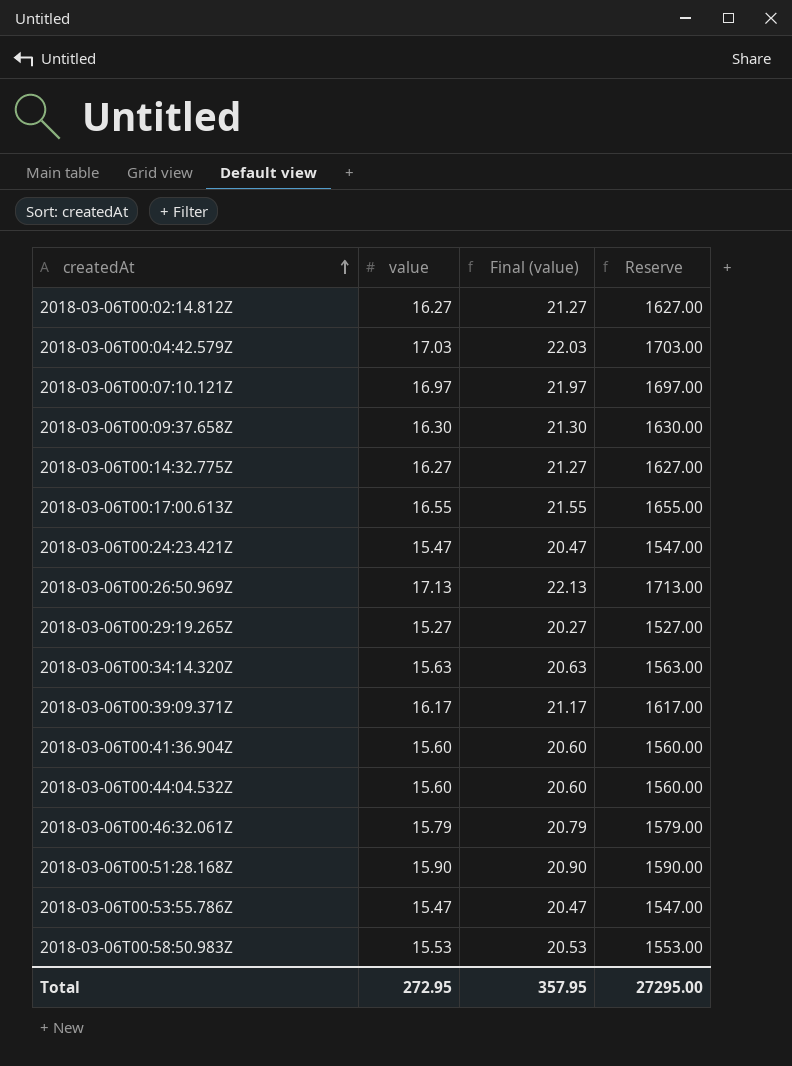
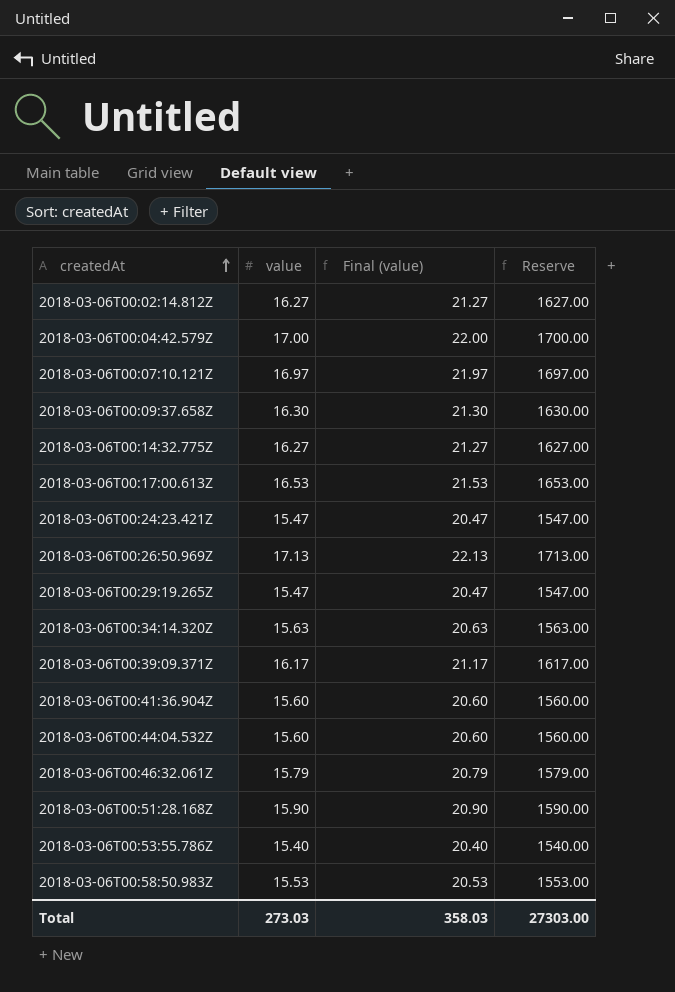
2018-03-06T00:04:42.579Z | value: 17.03 -> 17.00
2018-03-06T00:04:42.579Z | Final (value): 22.03 -> 22.00
2018-03-06T00:04:42.579Z | Reserve: 1703.00 -> 1700.00
2018-03-06T00:17:00.613Z | value: 16.55 -> 16.53
2018-03-06T00:17:00.613Z | Final (value): 21.55 -> 21.53
2018-03-06T00:17:00.613Z | Reserve: 1655.00 -> 1653.00
2018-03-06T00:29:19.265Z | value: 15.27 -> 15.47
2018-03-06T00:29:19.265Z | Final (value): 20.27 -> 20.47
2018-03-06T00:29:19.265Z | Reserve: 1527.00 -> 1547.00
2018-03-06T00:53:55.786Z | value: 15.47 -> 15.40
2018-03-06T00:53:55.786Z | Final (value): 20.47 -> 20.40
2018-03-06T00:53:55.786Z | Reserve: 1547.00 -> 1540.00
Total | value: 272.95 -> 273.03
Total | Final (value): 357.95 -> 358.03
Total | Reserve: 27295.00 -> 27303.00

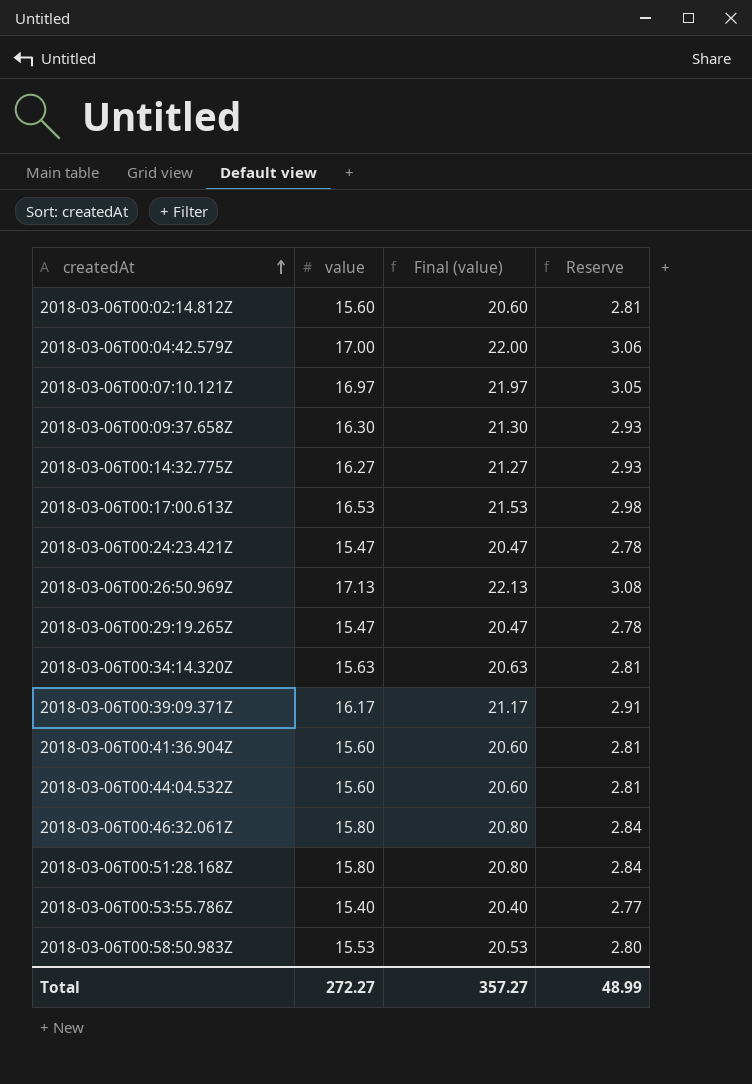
column Reserve | formula: [value] * 100 -> [value] * 0.18
2018-03-06T00:02:14.812Z | value: 16.27 -> 15.60
2018-03-06T00:02:14.812Z | Final (value): 21.27 -> 20.60
2018-03-06T00:46:32.061Z | value: 15.79 -> 15.80
2018-03-06T00:46:32.061Z | Final (value): 20.79 -> 20.80
2018-03-06T00:51:28.168Z | value: 15.90 -> 15.80
2018-03-06T00:51:28.168Z | Final (value): 20.90 -> 20.80
Total | value: 273.03 -> 272.27
Total | Final (value): 358.03 -> 357.27
Total | Reserve: 27303.00 -> 48.99

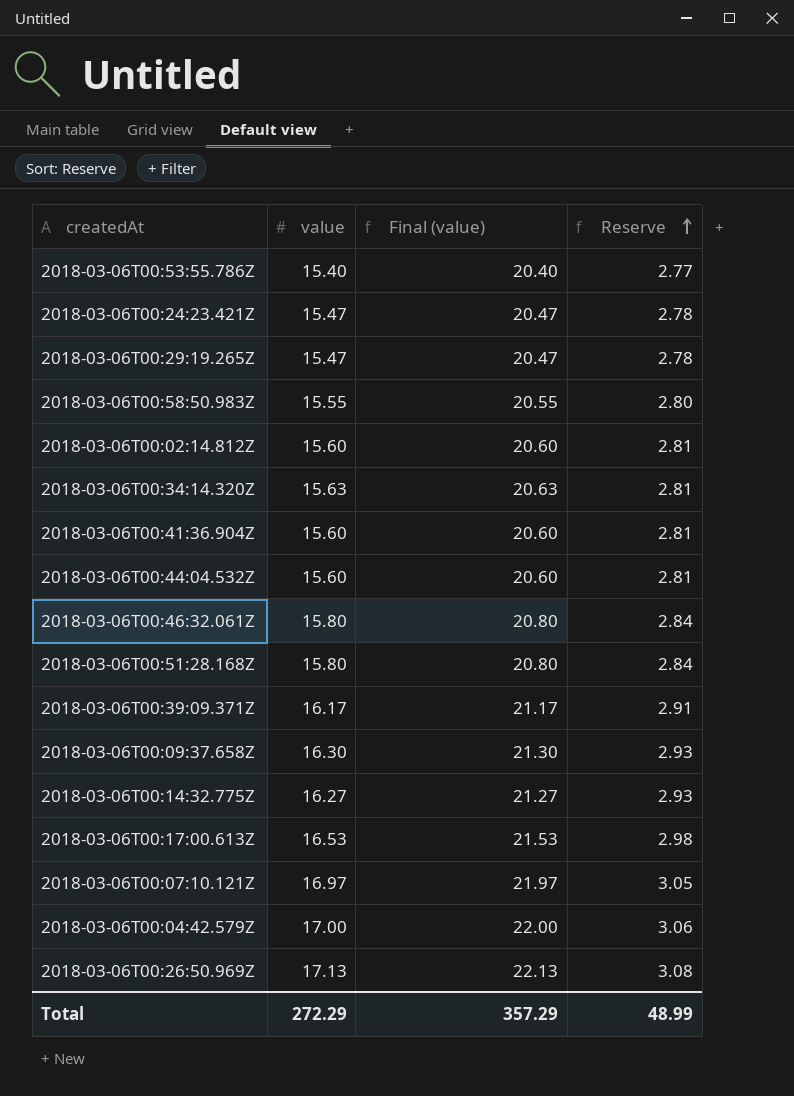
row order: createdAt ascending -> Reserve ascending
2018-03-06T00:58:50.983Z | value: 15.53 -> 15.55
2018-03-06T00:58:50.983Z | Final (value): 20.53 -> 20.55
Total | value: 272.27 -> 272.29
Total | Final (value): 357.27 -> 357.29

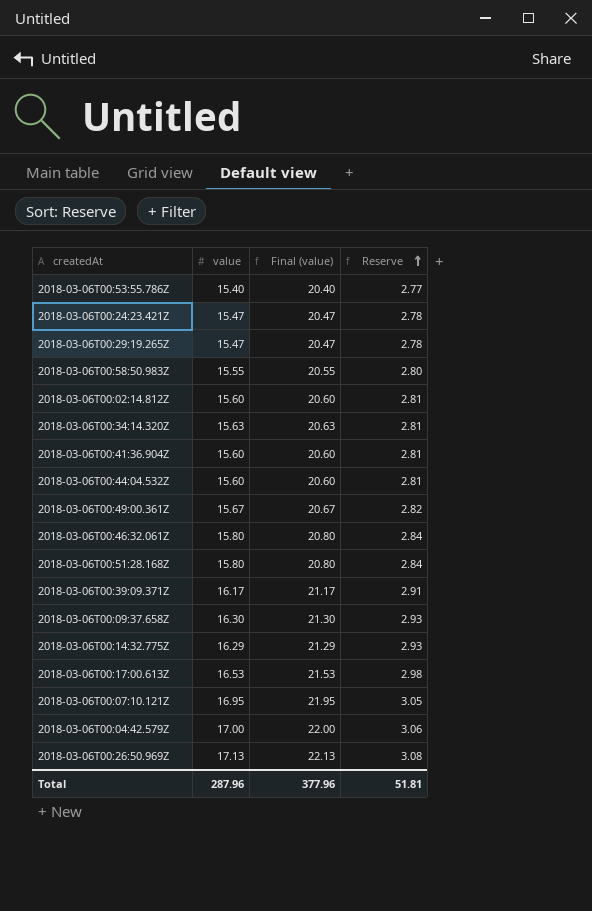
row 2018-03-06T00:49:00.361Z: none -> 15.67 | 20.67 | 2.82
2018-03-06T00:14:32.775Z | value: 16.27 -> 16.29
2018-03-06T00:14:32.775Z | Final (value): 21.27 -> 21.29
2018-03-06T00:07:10.121Z | value: 16.97 -> 16.95
2018-03-06T00:07:10.121Z | Final (value): 21.97 -> 21.95
Total | value: 272.29 -> 287.96
Total | Final (value): 357.29 -> 377.96
Total | Reserve: 48.99 -> 51.81

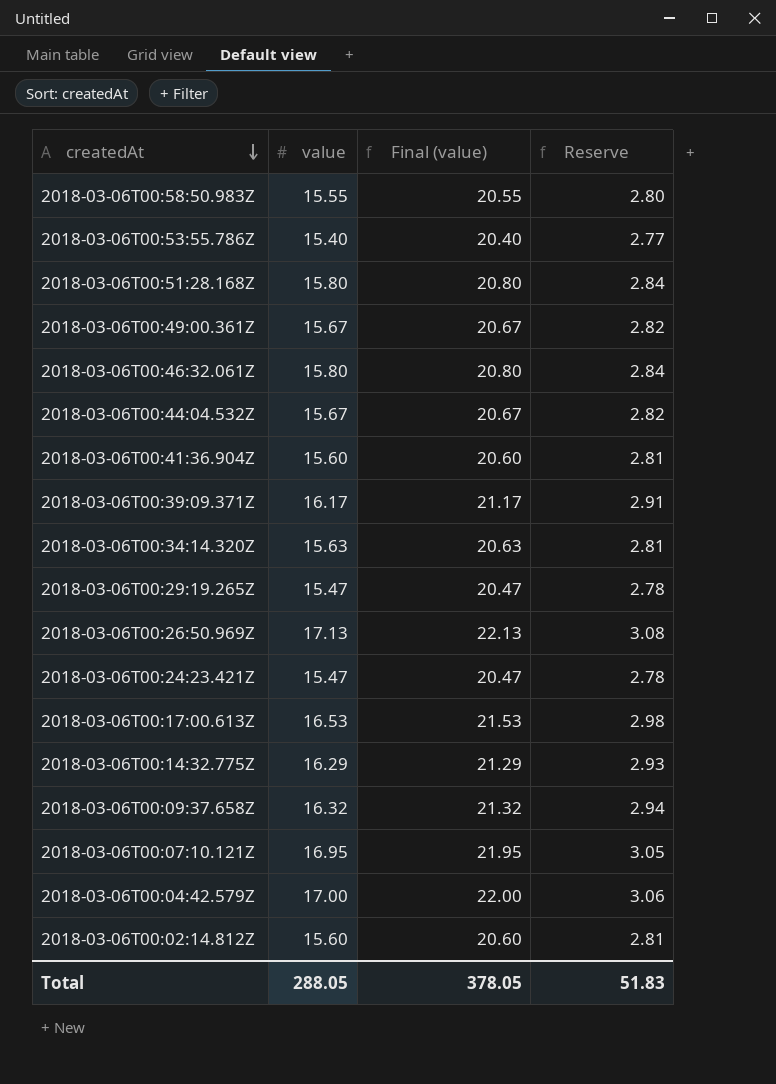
row order: Reserve ascending -> createdAt descending
2018-03-06T00:44:04.532Z | value: 15.60 -> 15.67
2018-03-06T00:44:04.532Z | Final (value): 20.60 -> 20.67
2018-03-06T00:44:04.532Z | Reserve: 2.81 -> 2.82
2018-03-06T00:09:37.658Z | value: 16.30 -> 16.32
2018-03-06T00:09:37.658Z | Final (value): 21.30 -> 21.32
2018-03-06T00:09:37.658Z | Reserve: 2.93 -> 2.94
Total | value: 287.96 -> 288.05
Total | Final (value): 377.96 -> 378.05
Total | Reserve: 51.81 -> 51.83

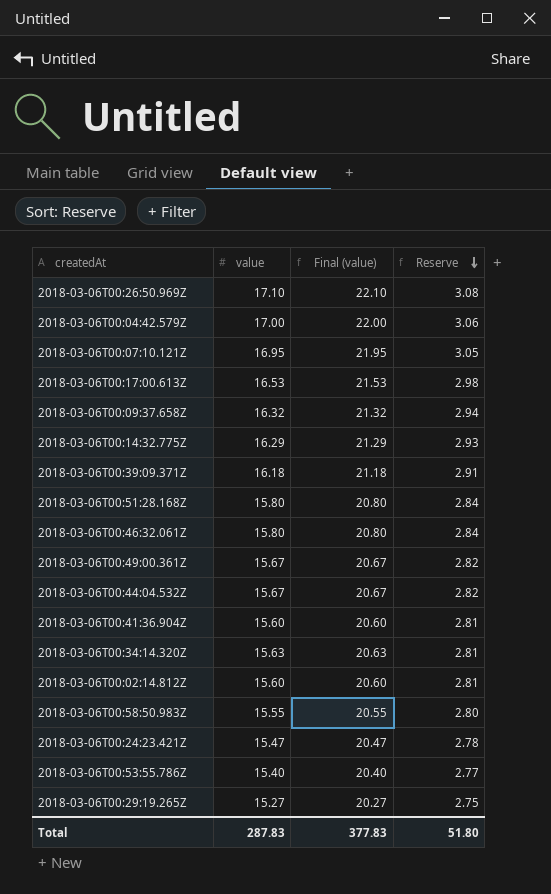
row order: createdAt descending -> Reserve descending
2018-03-06T00:26:50.969Z | value: 17.13 -> 17.10
2018-03-06T00:26:50.969Z | Final (value): 22.13 -> 22.10
2018-03-06T00:39:09.371Z | value: 16.17 -> 16.18
2018-03-06T00:39:09.371Z | Final (value): 21.17 -> 21.18
2018-03-06T00:29:19.265Z | value: 15.47 -> 15.27
2018-03-06T00:29:19.265Z | Final (value): 20.47 -> 20.27
2018-03-06T00:29:19.265Z | Reserve: 2.78 -> 2.75
Total | value: 288.05 -> 287.83
Total | Final (value): 378.05 -> 377.83
Total | Reserve: 51.83 -> 51.80

